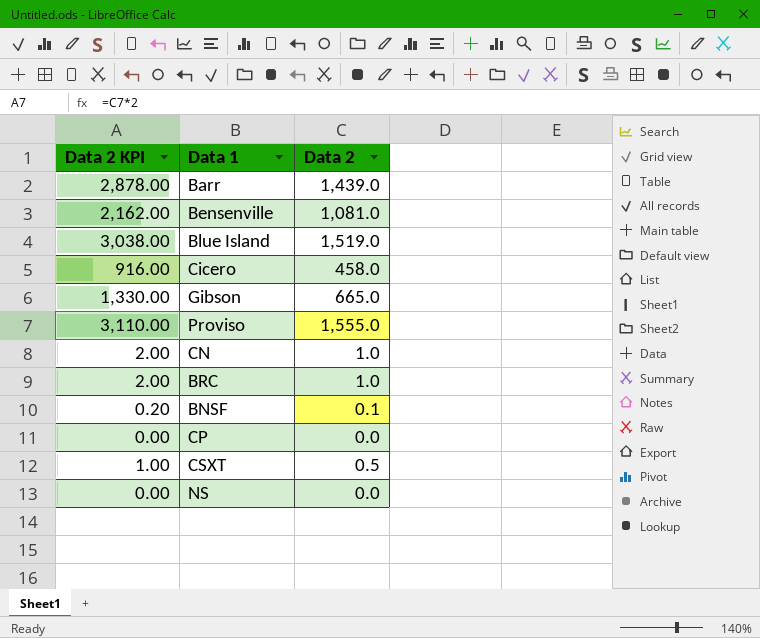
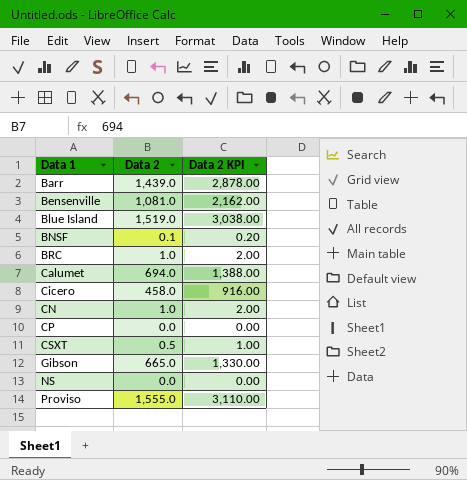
row order: none -> Data 1 ascending
column Data 2 KPI | position: 1 -> 3
row Calumet: none -> 694.0 | 1,388.00

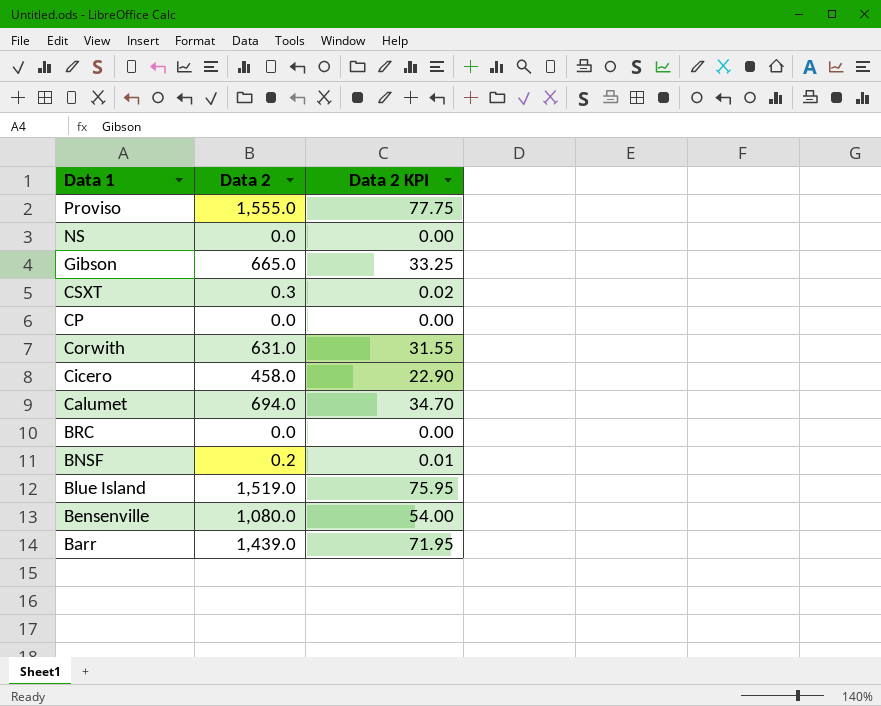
row order: Data 1 ascending -> Data 1 descending
column Data 2 KPI | formula: [Data 2] * 2 -> [Data 2] * 0.05
row CN: 1.0 | 2.00 -> none
CSXT | Data 2: 0.5 -> 0.3
row Corwith: none -> 631.0 | 31.55
BRC | Data 2: 1.0 -> 0.0
BNSF | Data 2: 0.1 -> 0.2
Bensenville | Data 2: 1,081.0 -> 1,080.0

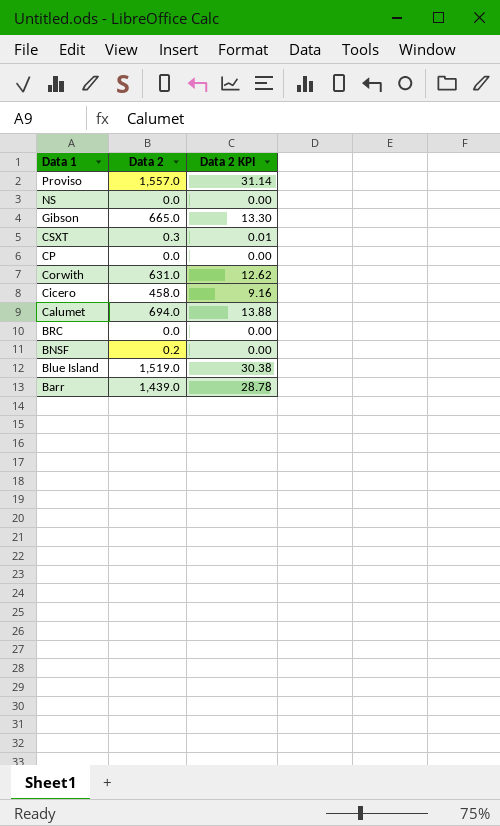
column Data 2 KPI | formula: [Data 2] * 0.05 -> [Data 2] * 0.02
row Bensenville: 1,080.0 | 54.00 -> none
Proviso | Data 2: 1,555.0 -> 1,557.0

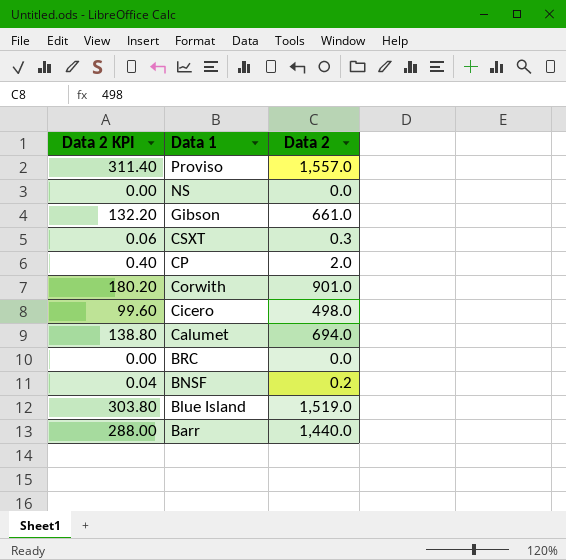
column Data 2 KPI | formula: [Data 2] * 0.02 -> [Data 2] * 0.2
column Data 2 KPI | position: 3 -> 1
Gibson | Data 2: 665.0 -> 661.0
CP | Data 2: 0.0 -> 2.0
Corwith | Data 2: 631.0 -> 901.0
Cicero | Data 2: 458.0 -> 498.0
Barr | Data 2: 1,439.0 -> 1,440.0

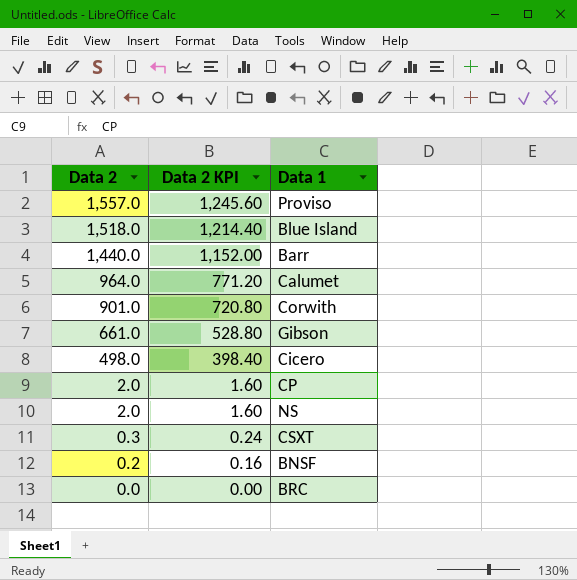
row order: Data 1 descending -> Data 2 descending
column Data 2 | position: 3 -> 1
column Data 2 KPI | formula: [Data 2] * 0.2 -> [Data 2] * 0.8
Blue Island | Data 2: 1,519.0 -> 1,518.0
Calumet | Data 2: 694.0 -> 964.0
NS | Data 2: 0.0 -> 2.0

